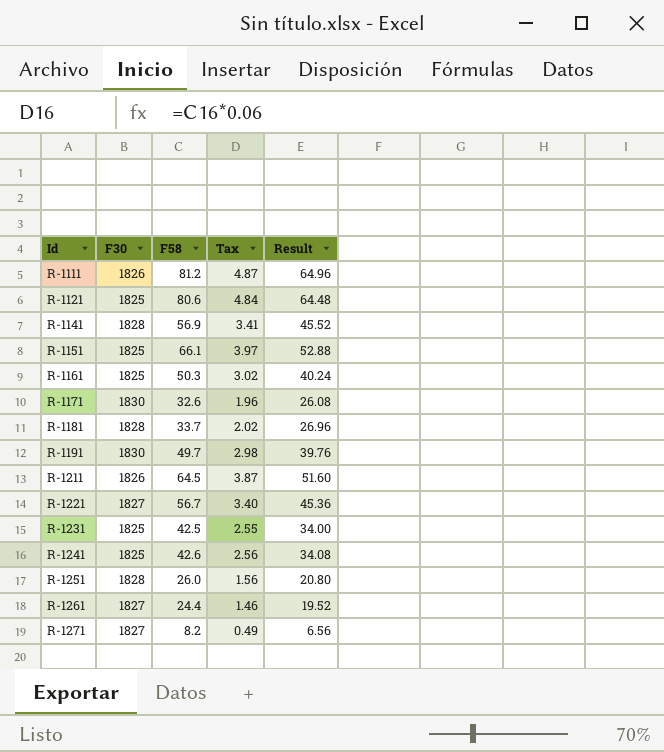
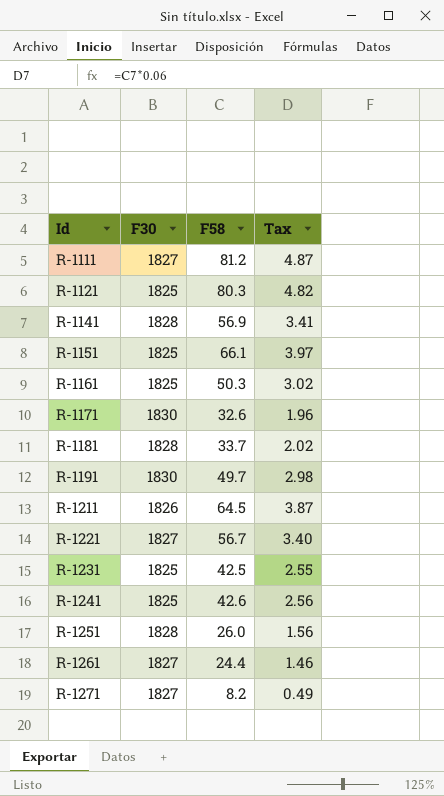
column Result | formula: [F58] * 0.8 -> none
R-1111 | F30: 1826 -> 1827
R-1121 | F58: 80.6 -> 80.3
R-1121 | Tax: 4.84 -> 4.82

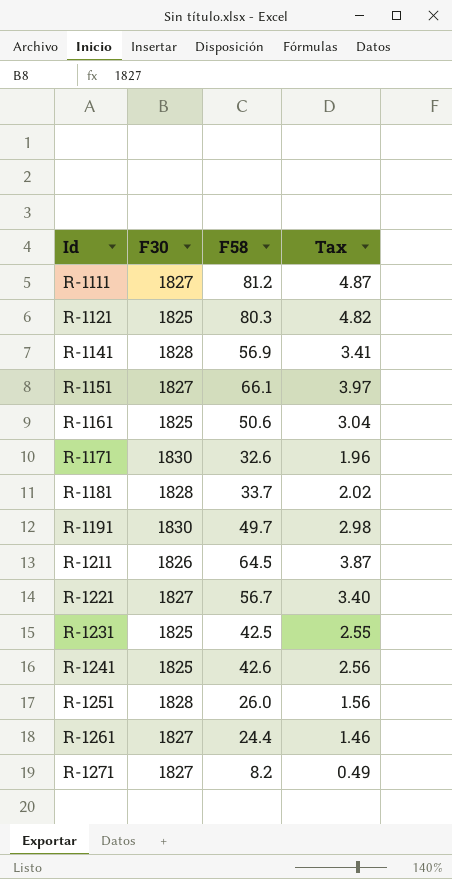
R-1151 | F30: 1825 -> 1827
R-1161 | F58: 50.3 -> 50.6
R-1161 | Tax: 3.02 -> 3.04

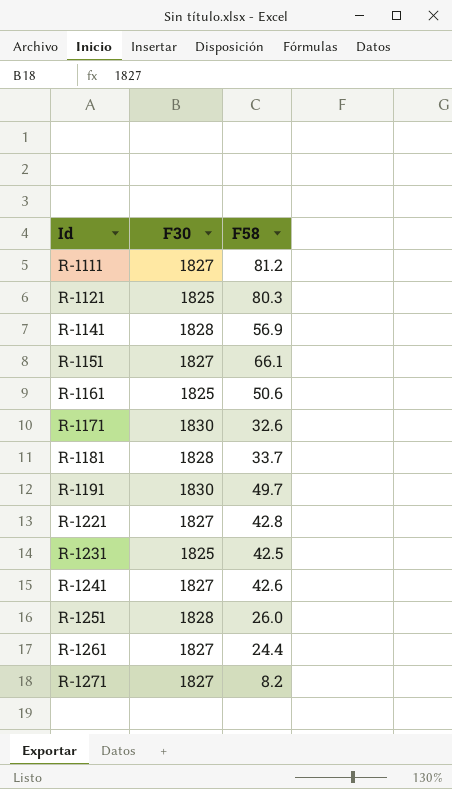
column Tax | formula: [F58] * 0.06 -> none
row R-1211: 1826 | 64.5 | 3.87 -> none
R-1221 | F58: 56.7 -> 42.8
R-1241 | F30: 1825 -> 1827

